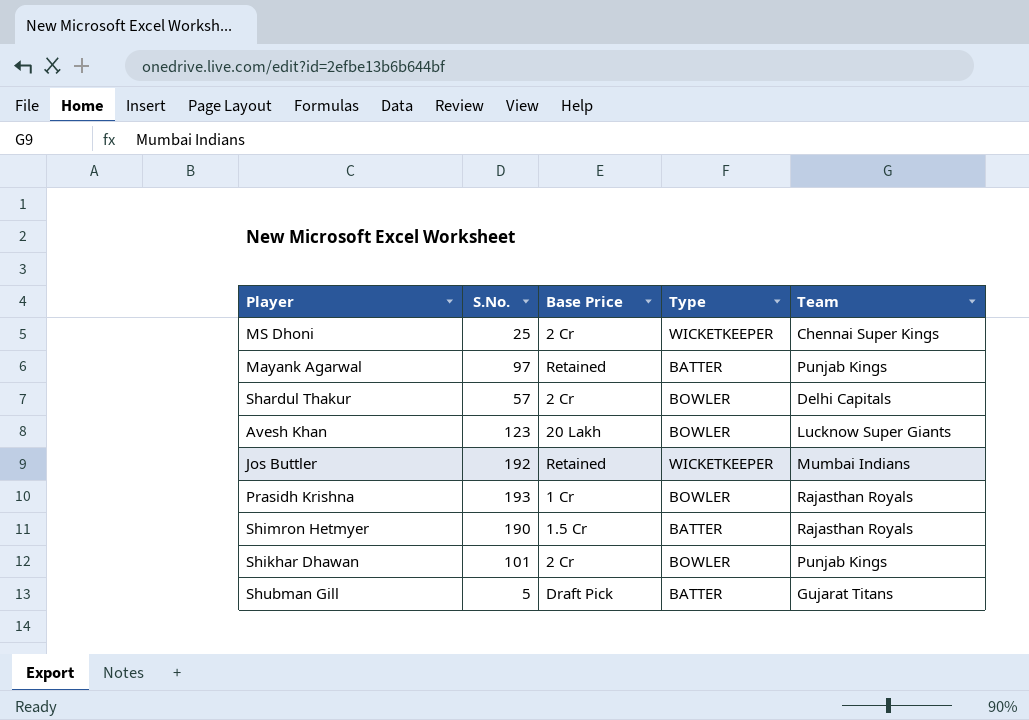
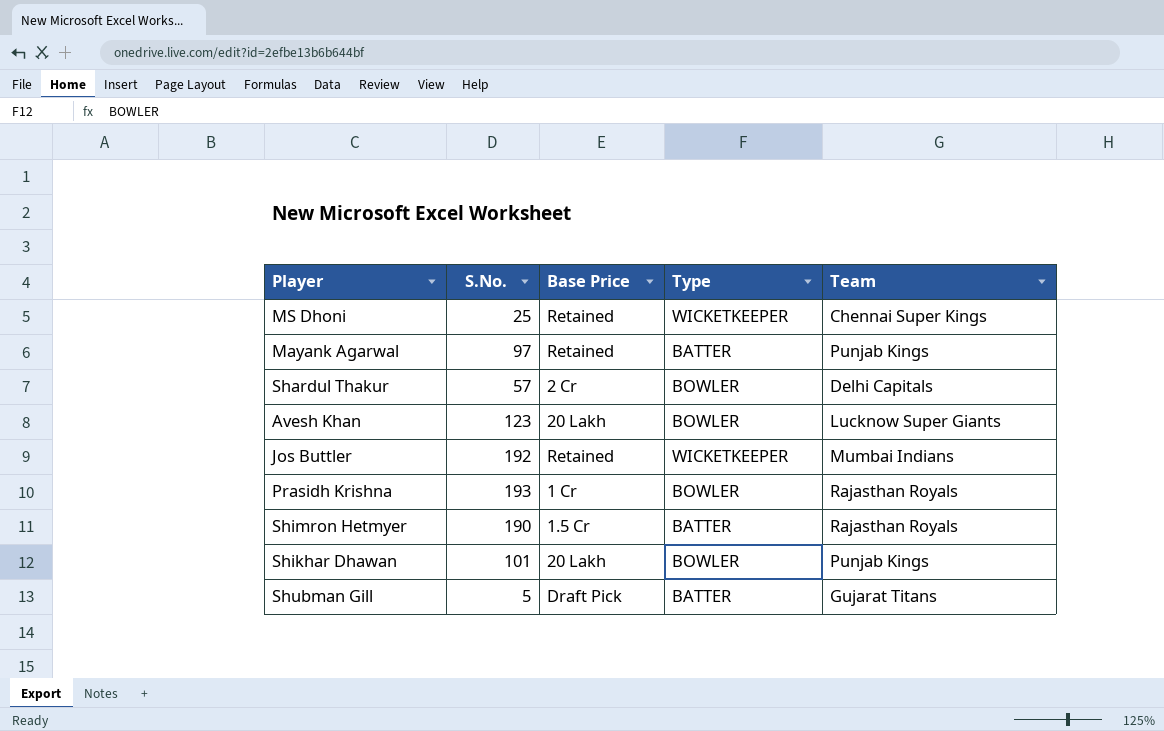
MS Dhoni | Base Price: 2 Cr -> Retained
Shikhar Dhawan | Base Price: 2 Cr -> 20 Lakh

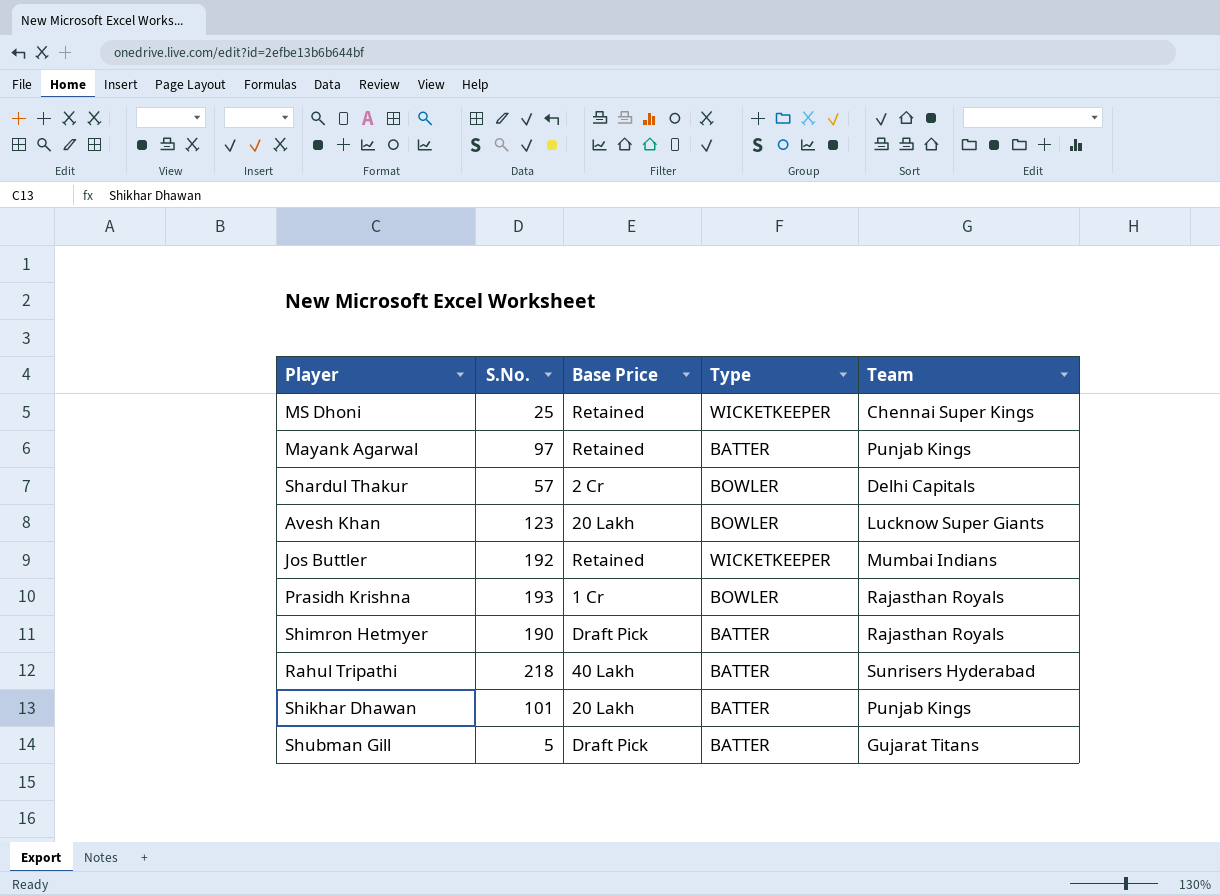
Shimron Hetmyer | Base Price: 1.5 Cr -> Draft Pick
row Rahul Tripathi: none -> 218 | 40 Lakh | BATTER | Sunrisers Hyderabad
Shikhar Dhawan | Type: BOWLER -> BATTER

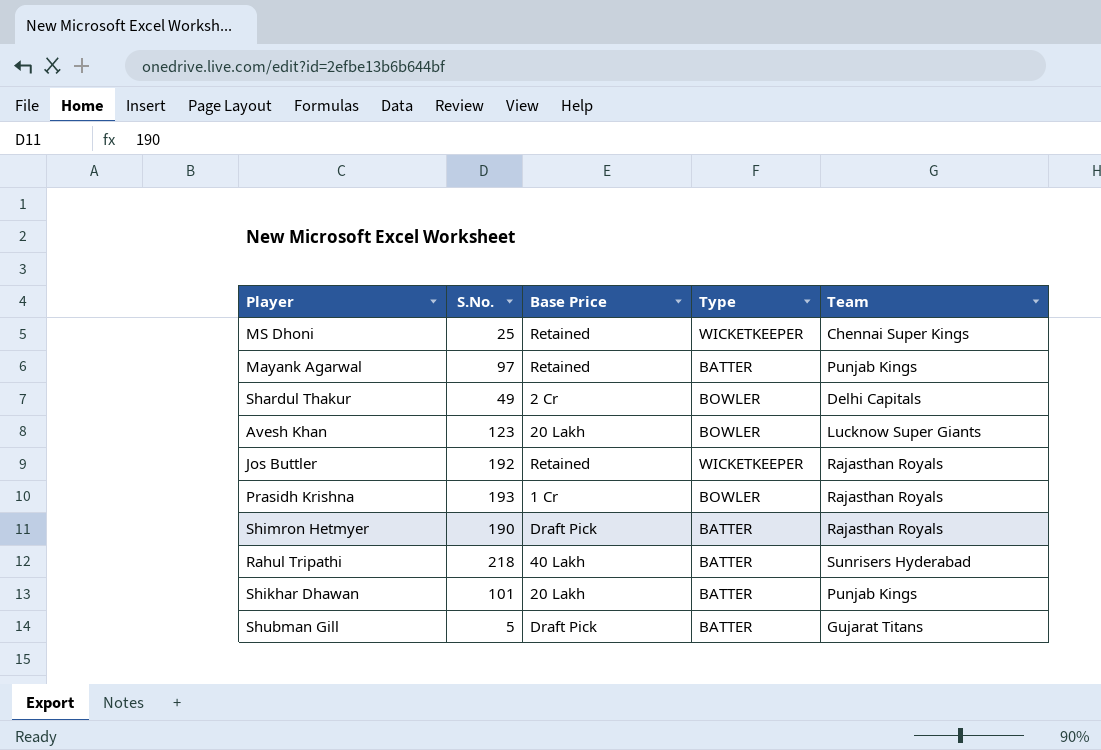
Shardul Thakur | S.No.: 57 -> 49
Jos Buttler | Team: Mumbai Indians -> Rajasthan Royals

